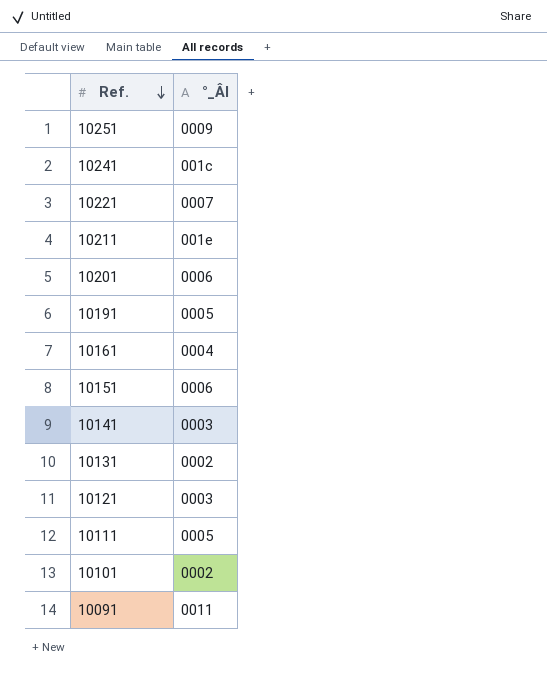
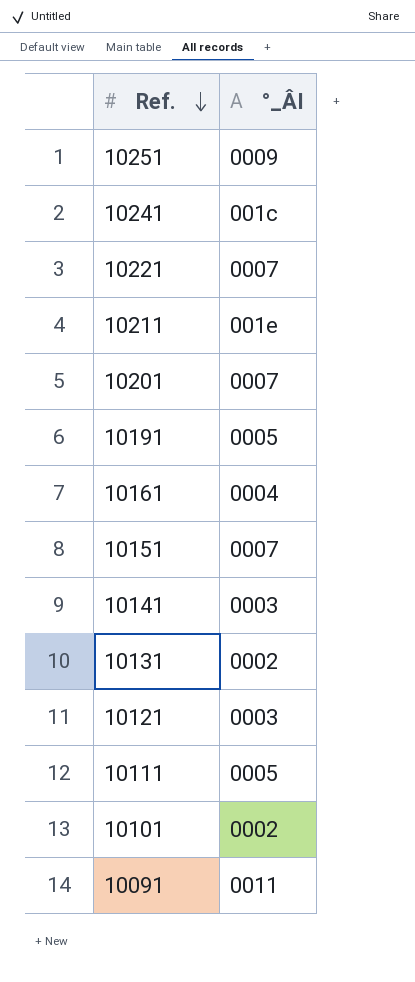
10201 | °_ÂI: 0006 -> 0007
10151 | °_ÂI: 0006 -> 0007

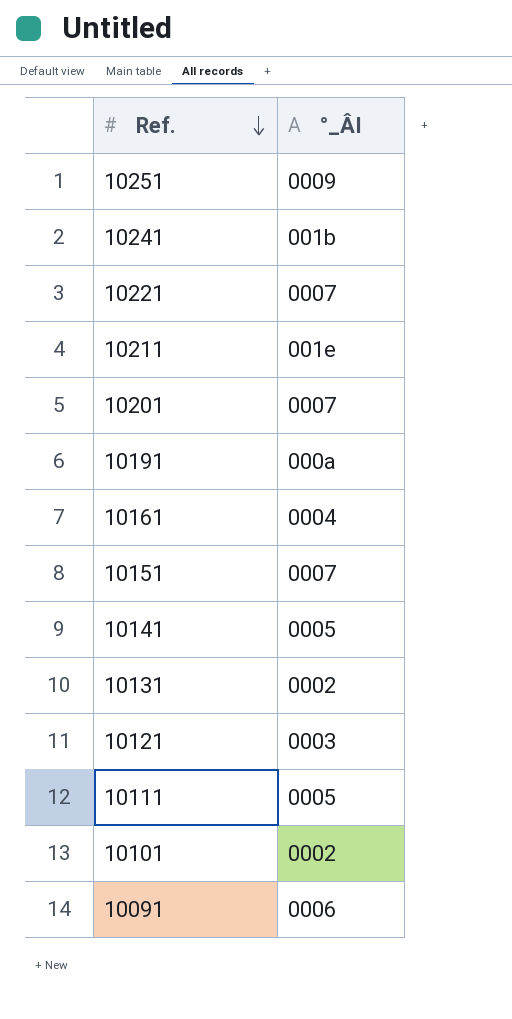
10241 | °_ÂI: 001c -> 001b
10191 | °_ÂI: 0005 -> 000a
10141 | °_ÂI: 0003 -> 0005
10091 | °_ÂI: 0011 -> 0006

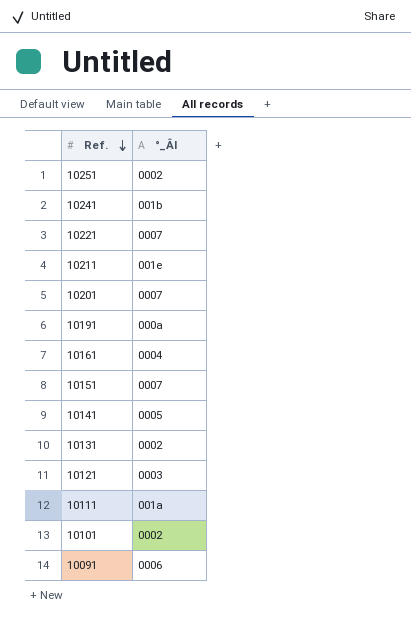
10251 | °_ÂI: 0009 -> 0002
10111 | °_ÂI: 0005 -> 001a

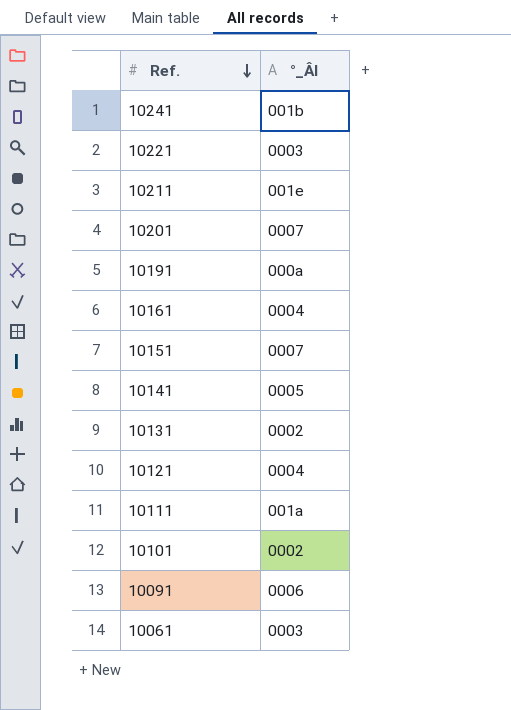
row 10251: 0002 -> none
10221 | °_ÂI: 0007 -> 0003
10121 | °_ÂI: 0003 -> 0004
row 10061: none -> 0003

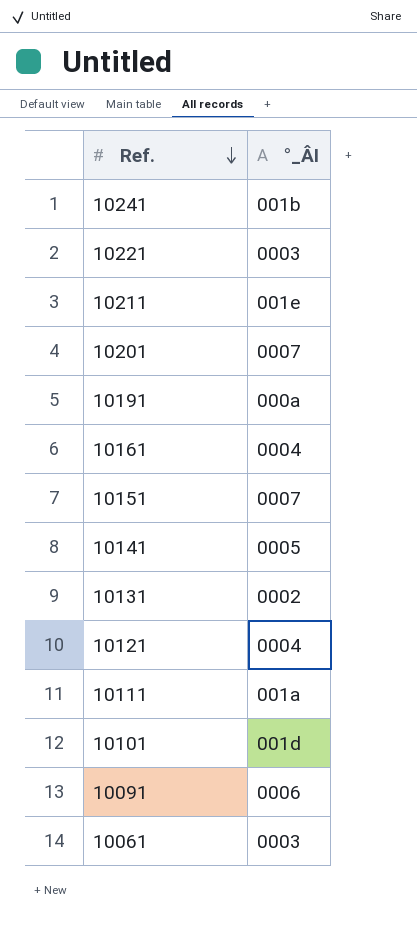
10101 | °_ÂI: 0002 -> 001d

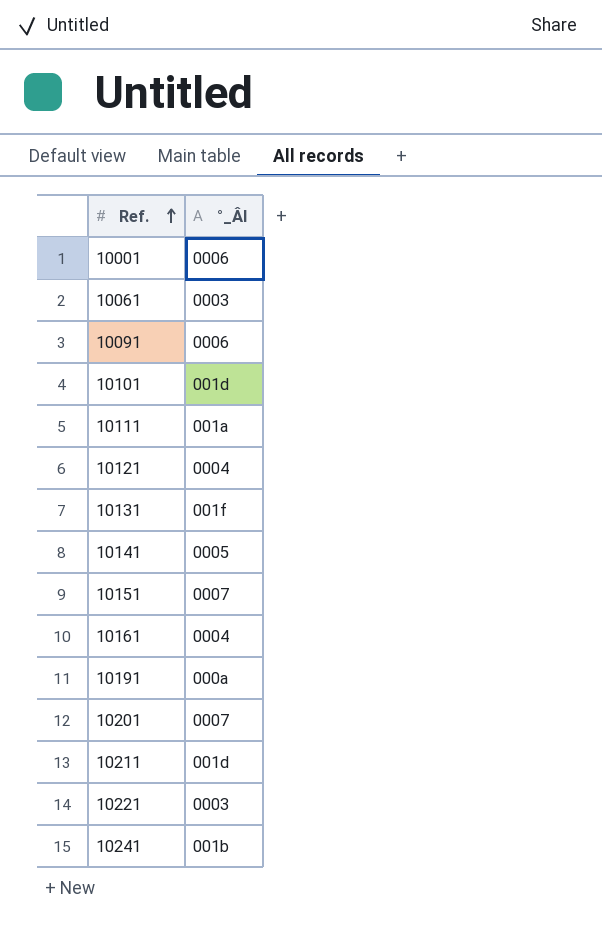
row order: Ref. descending -> Ref. ascending
row 10001: none -> 0006
10131 | °_ÂI: 0002 -> 001f
10211 | °_ÂI: 001e -> 001d

